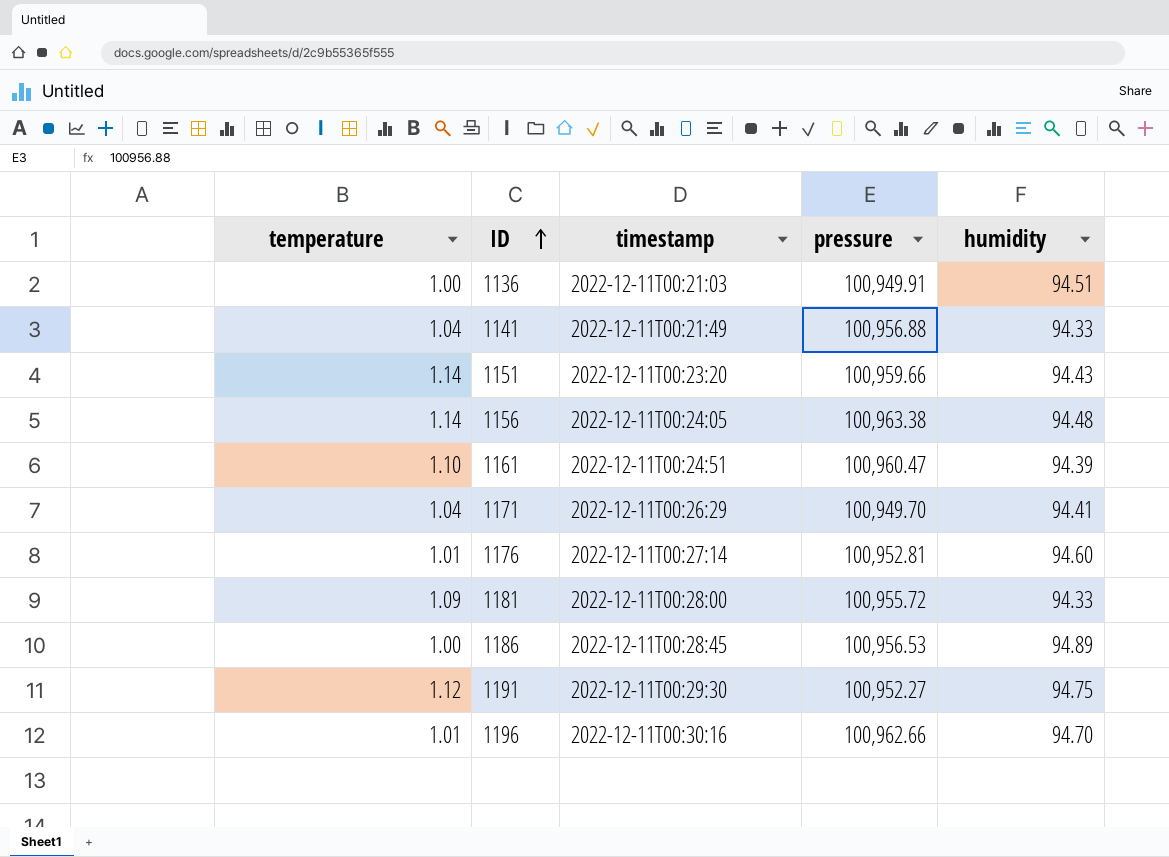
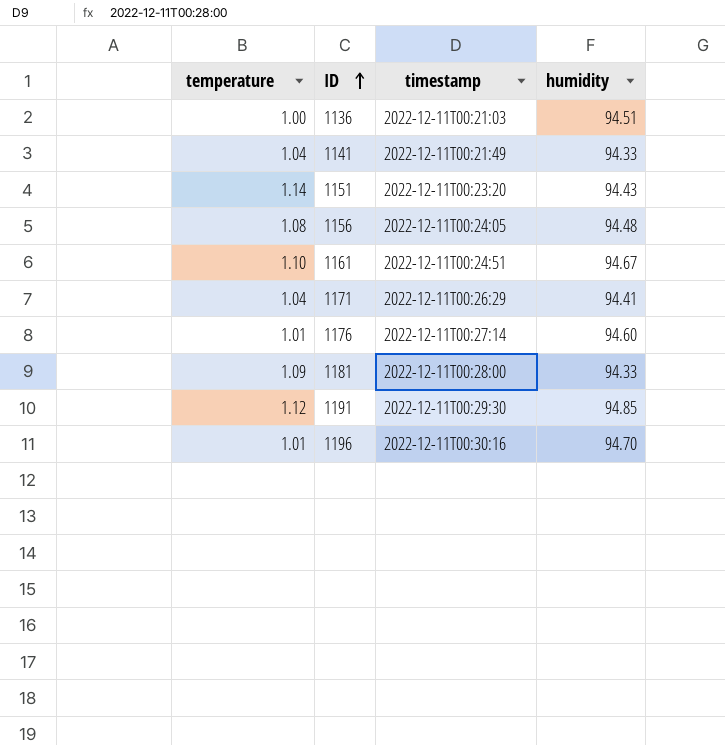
column pressure | position: 4 -> none
row 1186: 1.00 | 2022-12-11T00:28:45 | 100,956.53 | 94.89 -> none
1156 | temperature: 1.14 -> 1.08
1161 | humidity: 94.39 -> 94.67
1191 | humidity: 94.75 -> 94.85

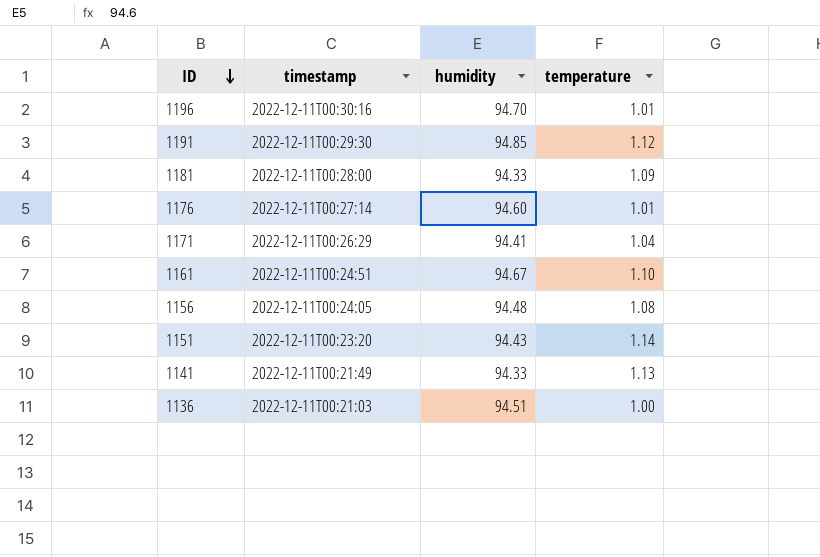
row order: ID ascending -> ID descending
column temperature | position: 1 -> 4
1141 | temperature: 1.04 -> 1.13

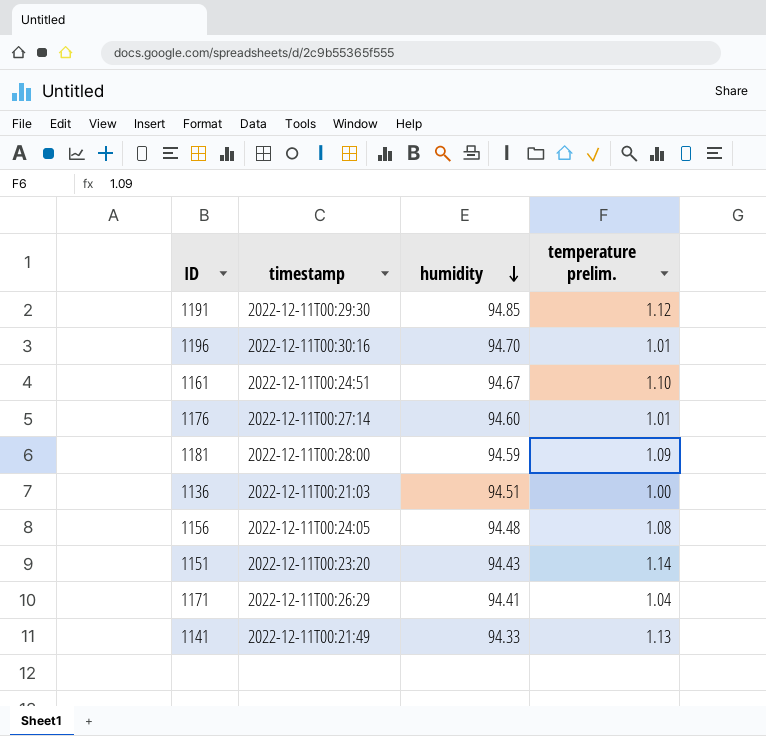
row order: ID descending -> humidity descending
column name: temperature -> temperature prelim.
1181 | humidity: 94.33 -> 94.59

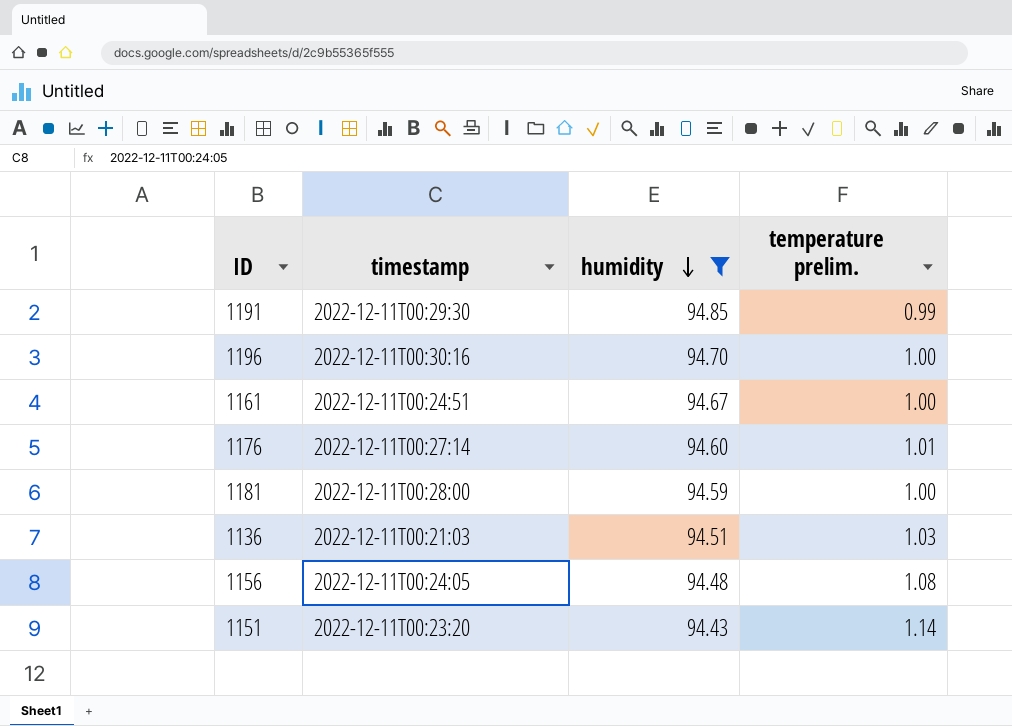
filter: none -> humidity >= 94.43
1191 | temperature prelim.: 1.12 -> 0.99
1196 | temperature prelim.: 1.01 -> 1.00
1161 | temperature prelim.: 1.10 -> 1.00
1181 | temperature prelim.: 1.09 -> 1.00
1136 | temperature prelim.: 1.00 -> 1.03

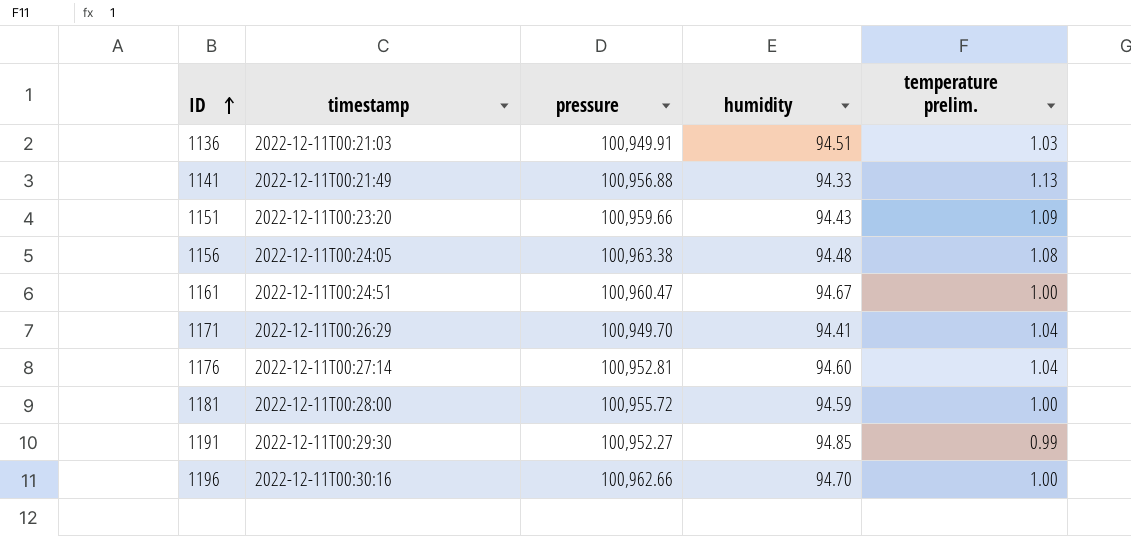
filter: humidity >= 94.43 -> none
row order: humidity descending -> ID ascending
column pressure | position: none -> 3
1151 | temperature prelim.: 1.14 -> 1.09
1176 | temperature prelim.: 1.01 -> 1.04

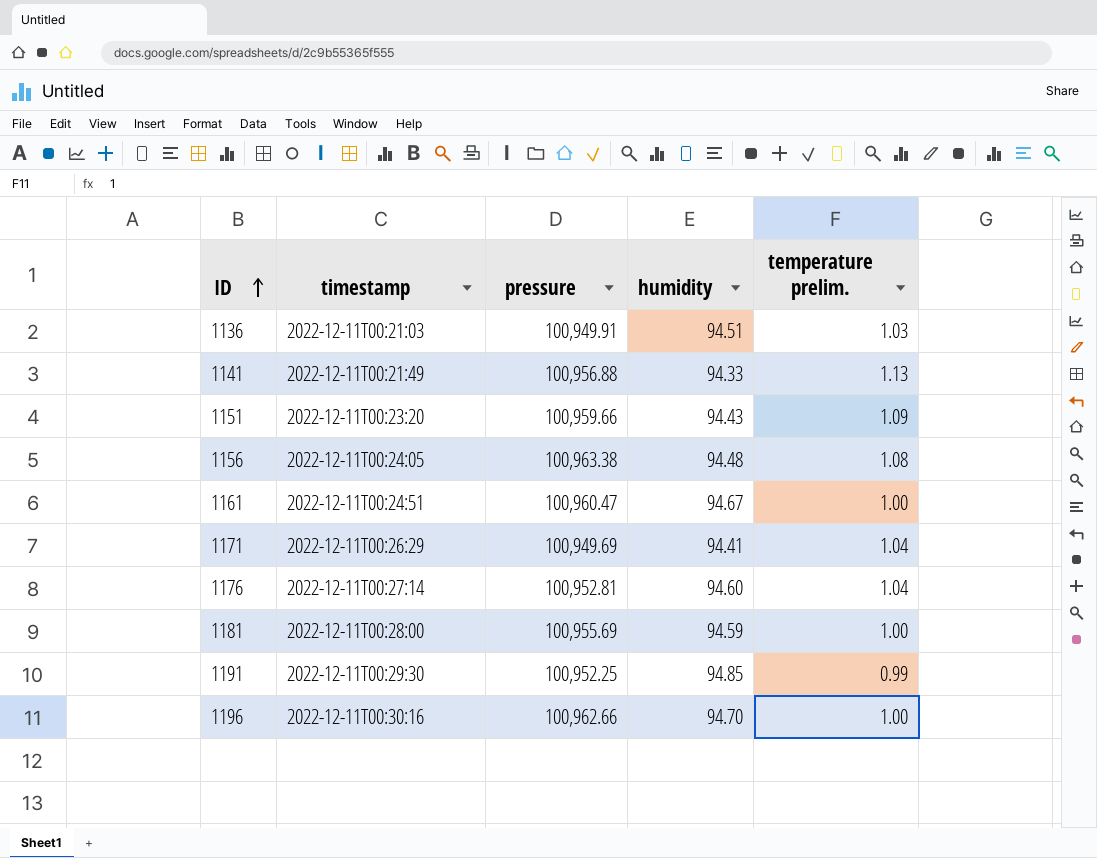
1171 | pressure: 100,949.70 -> 100,949.69
1181 | pressure: 100,955.72 -> 100,955.69
1191 | pressure: 100,952.27 -> 100,952.25

